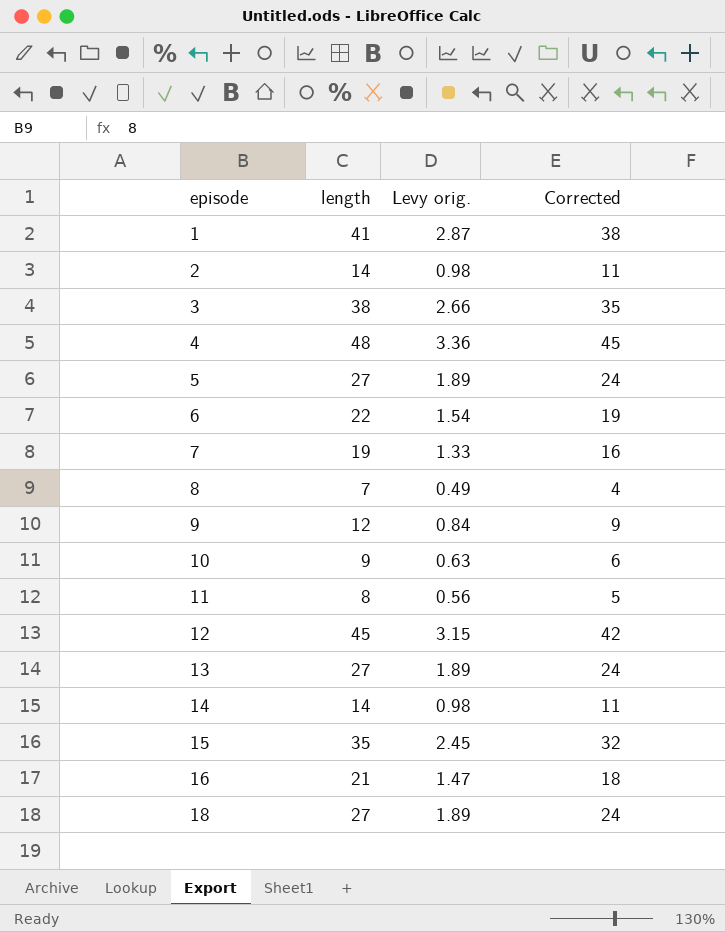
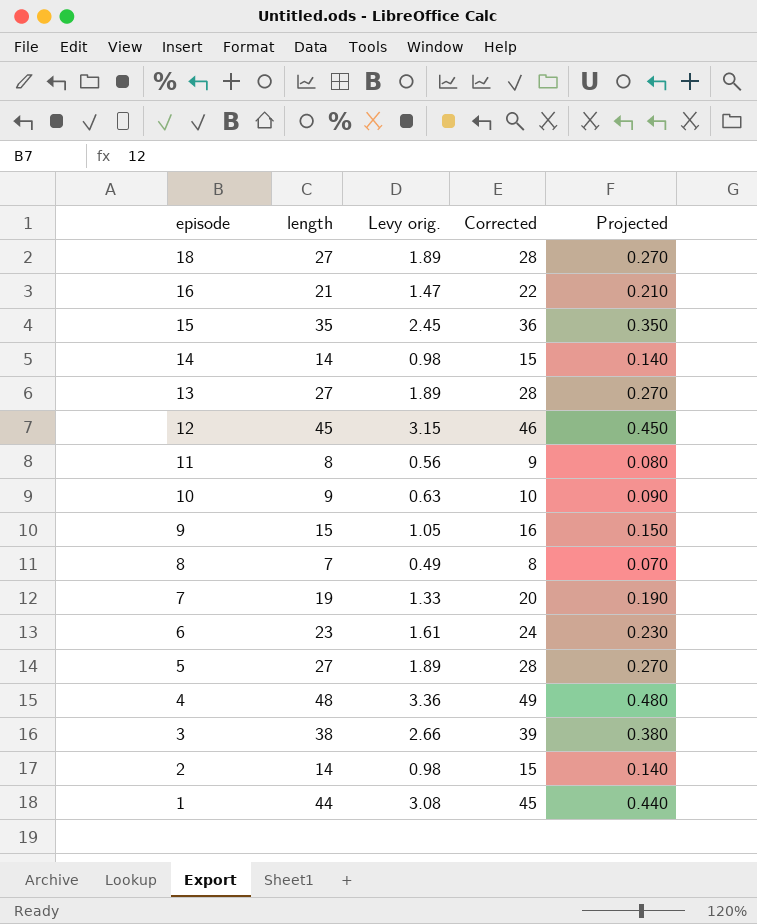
row order: episode ascending -> episode descending
column Corrected | formula: [length] - 3 -> [length] + 1
column Projected | formula: none -> [length] * 0.01
9 | length: 12 -> 15
9 | Levy orig.: 0.84 -> 1.05
6 | length: 22 -> 23
6 | Levy orig.: 1.54 -> 1.61
1 | length: 41 -> 44
1 | Levy orig.: 2.87 -> 3.08

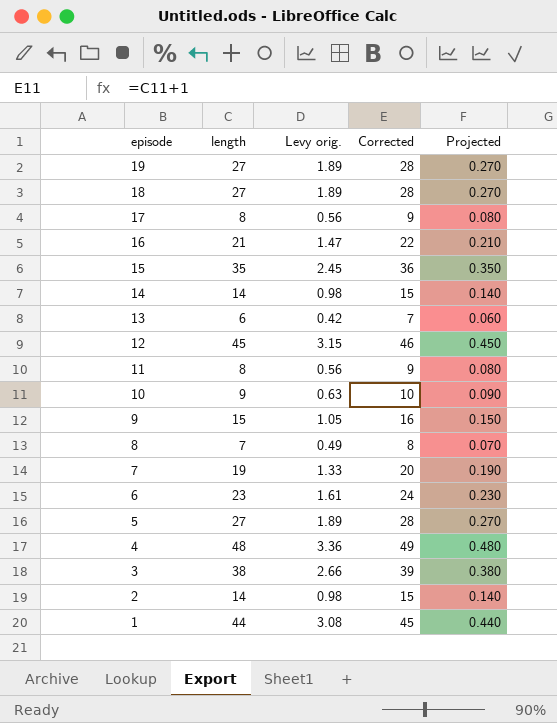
row 19: none -> 27 | 1.89 | 28 | 0.270
row 17: none -> 8 | 0.56 | 9 | 0.080
13 | length: 27 -> 6
13 | Levy orig.: 1.89 -> 0.42
13 | Corrected: 28 -> 7
13 | Projected: 0.270 -> 0.060

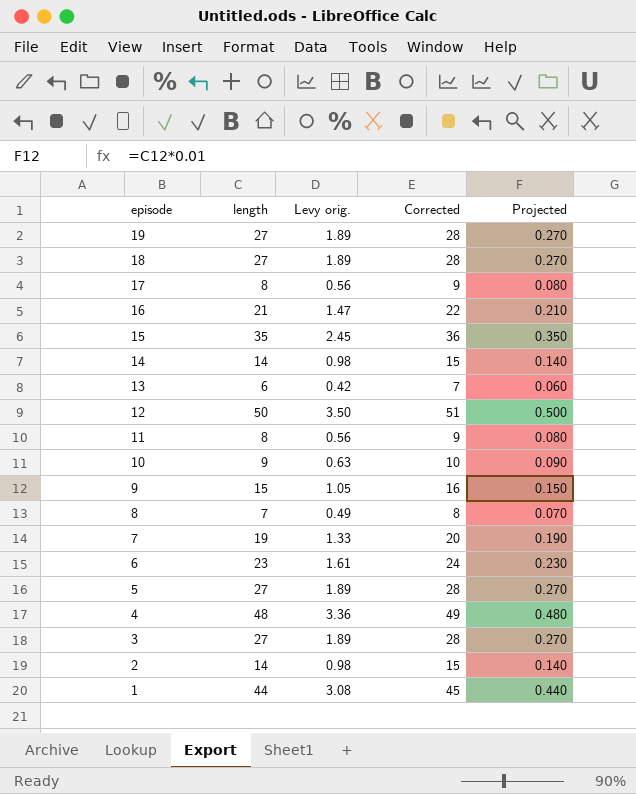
12 | length: 45 -> 50
12 | Levy orig.: 3.15 -> 3.50
12 | Corrected: 46 -> 51
12 | Projected: 0.450 -> 0.500
3 | length: 38 -> 27
3 | Levy orig.: 2.66 -> 1.89
3 | Corrected: 39 -> 28
3 | Projected: 0.380 -> 0.270

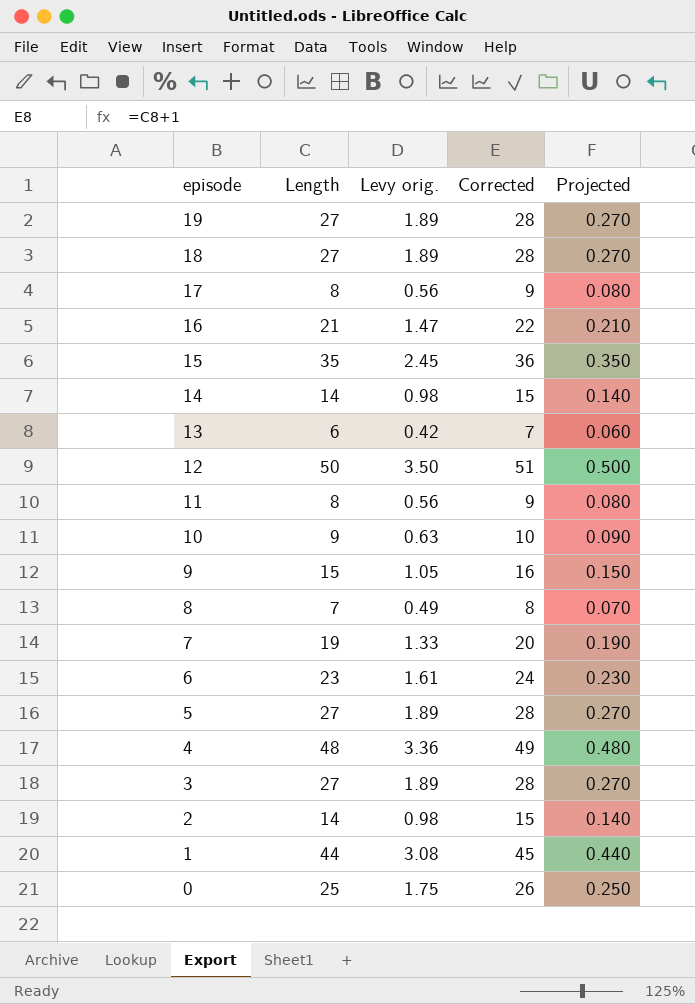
column name: length -> Length
row 0: none -> 25 | 1.75 | 26 | 0.250

